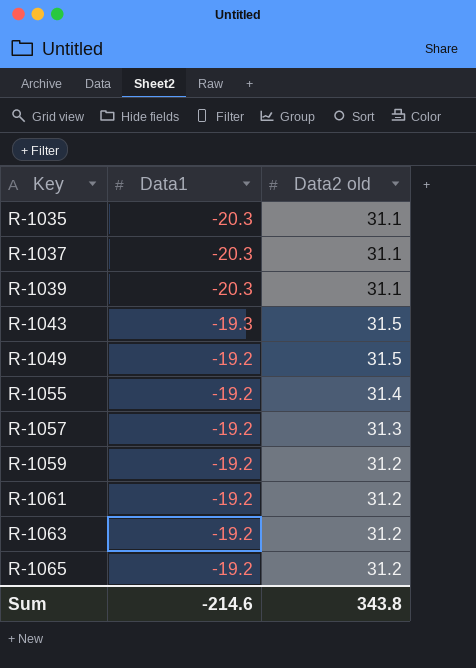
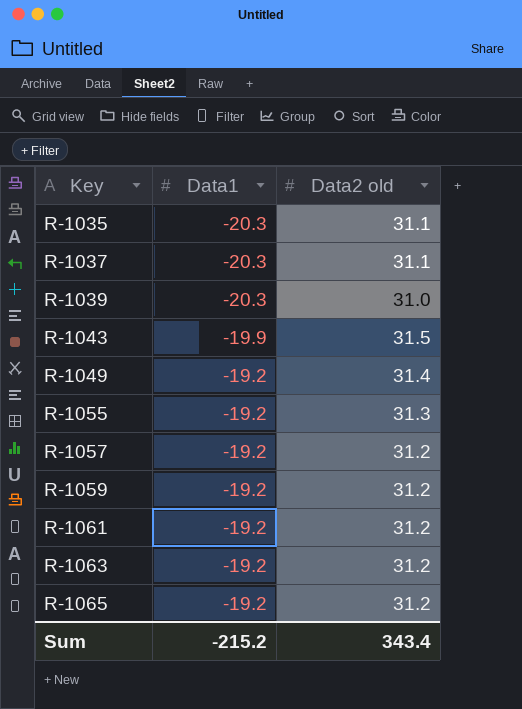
R-1039 | Data2 old: 31.1 -> 31.0
R-1043 | Data1: -19.3 -> -19.9
R-1049 | Data2 old: 31.5 -> 31.4
R-1055 | Data2 old: 31.4 -> 31.3
R-1057 | Data2 old: 31.3 -> 31.2
Sum | Data1: -214.6 -> -215.2
Sum | Data2 old: 343.8 -> 343.4

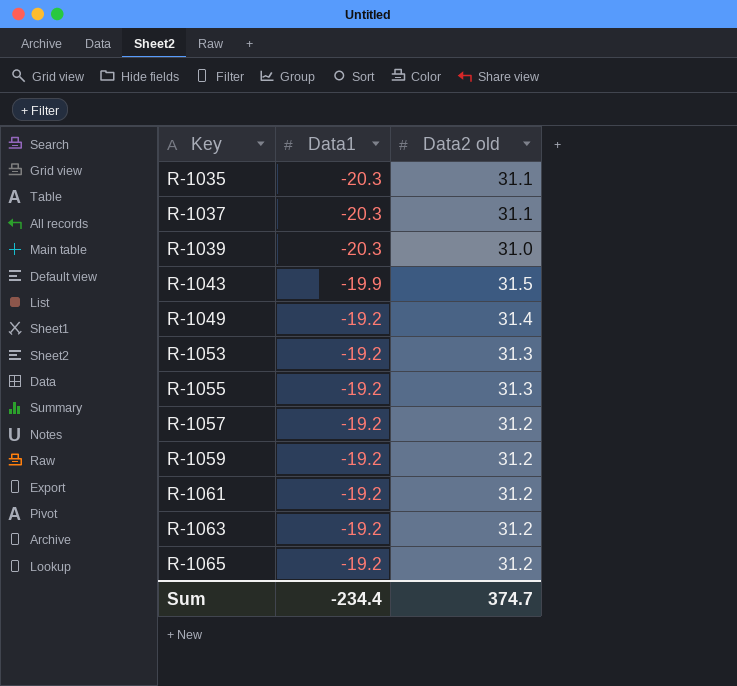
row R-1053: none -> -19.2 | 31.3
Sum | Data1: -215.2 -> -234.4
Sum | Data2 old: 343.4 -> 374.7

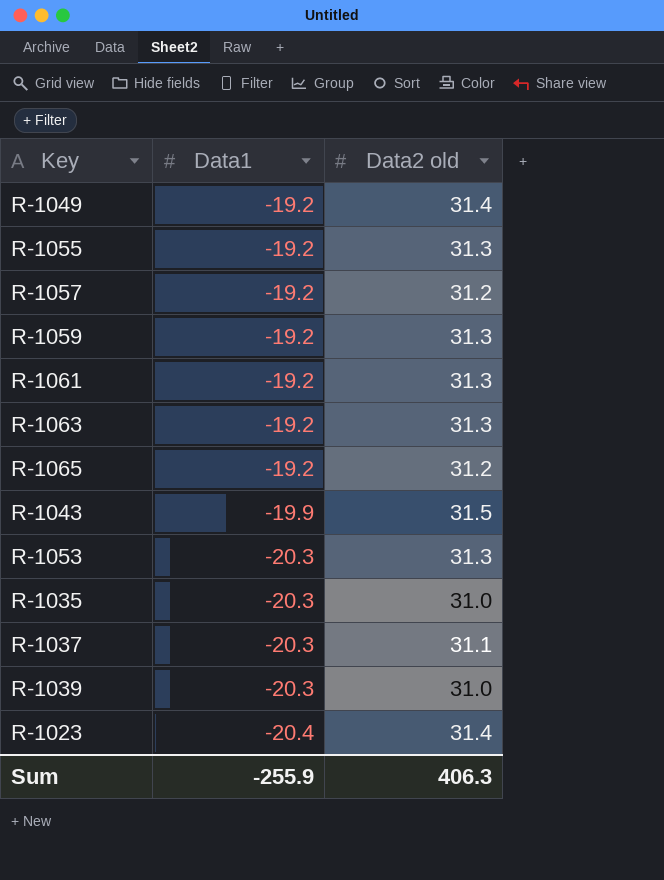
row order: Key ascending -> Data1 descending
R-1059 | Data2 old: 31.2 -> 31.3
R-1061 | Data2 old: 31.2 -> 31.3
R-1063 | Data2 old: 31.2 -> 31.3
R-1053 | Data1: -19.2 -> -20.3
R-1035 | Data2 old: 31.1 -> 31.0
row R-1023: none -> -20.4 | 31.4
Sum | Data1: -234.4 -> -255.9
Sum | Data2 old: 374.7 -> 406.3

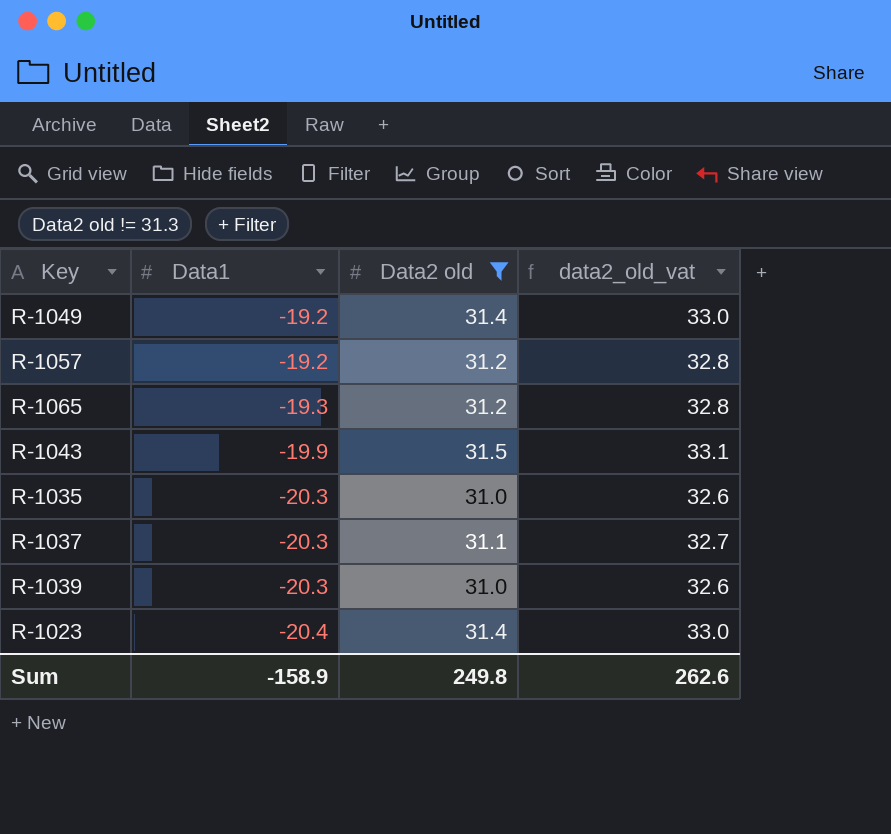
filter: none -> Data2 old != 31.3
column data2_old_vat | formula: none -> [Data2 old] * 1.05
R-1065 | Data1: -19.2 -> -19.3
Sum | Data1: -255.9 -> -158.9
Sum | Data2 old: 406.3 -> 249.8

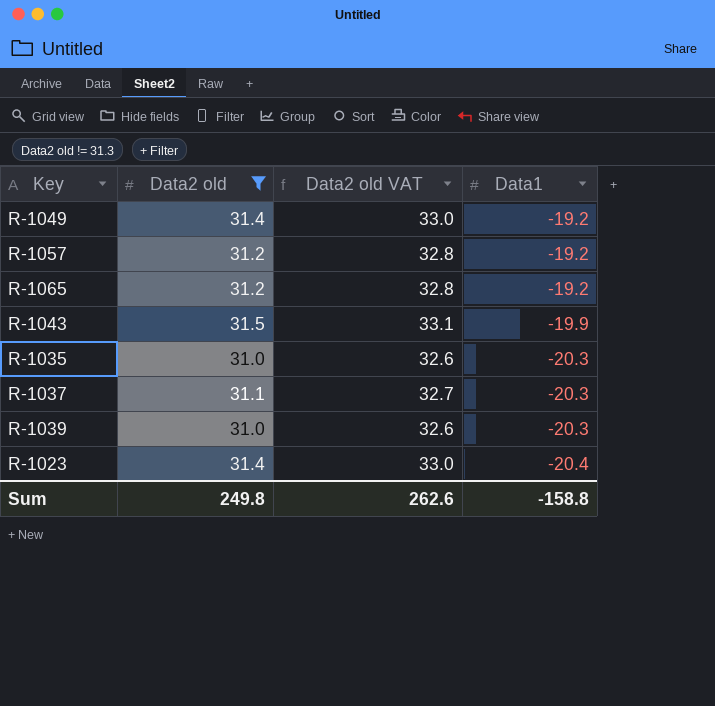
column name: data2_old_vat -> Data2 old VAT
column Data1 | position: 2 -> 4
R-1065 | Data1: -19.3 -> -19.2
Sum | Data1: -158.9 -> -158.8

